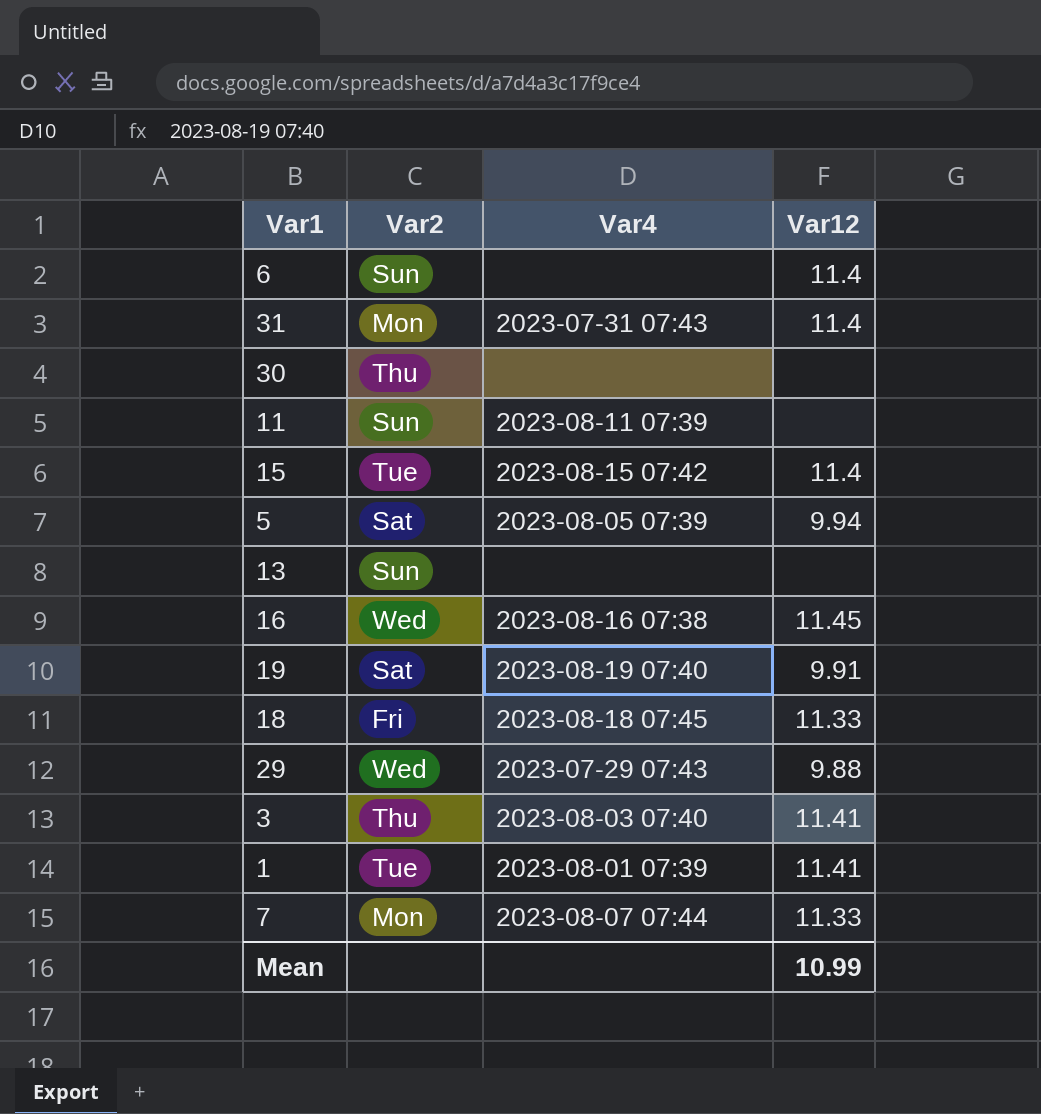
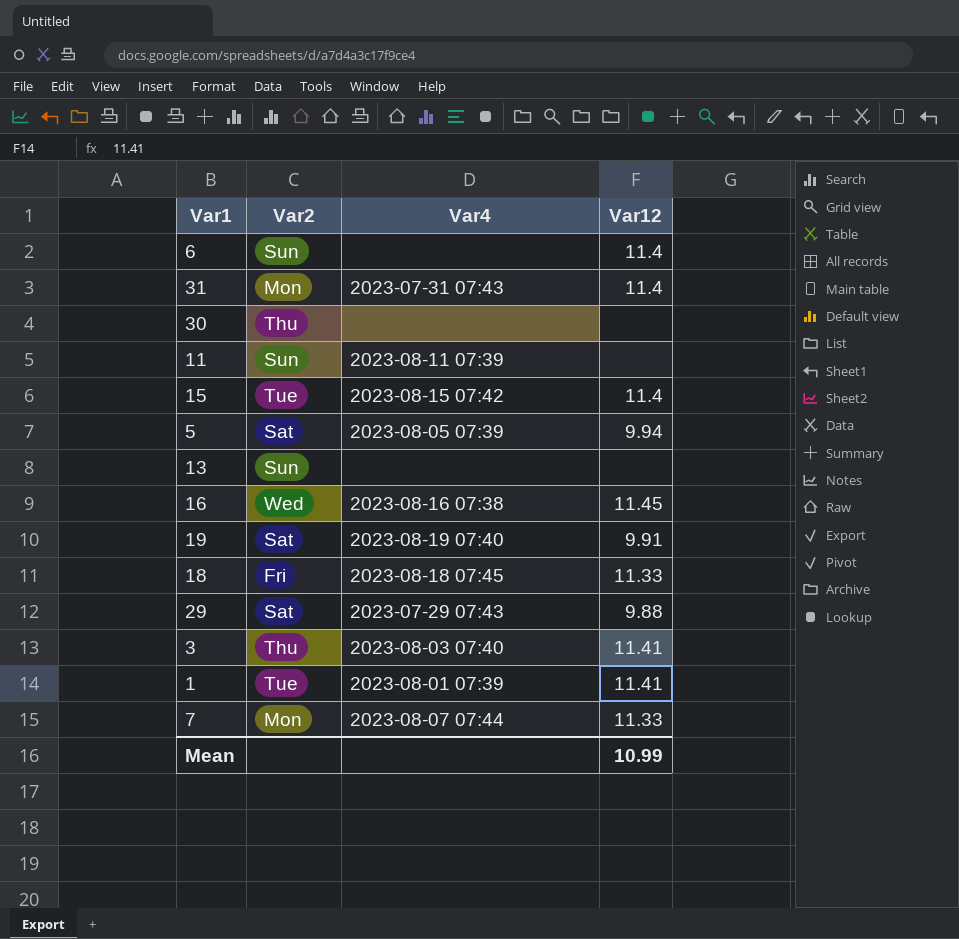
29 | Var2: Wed -> Sat

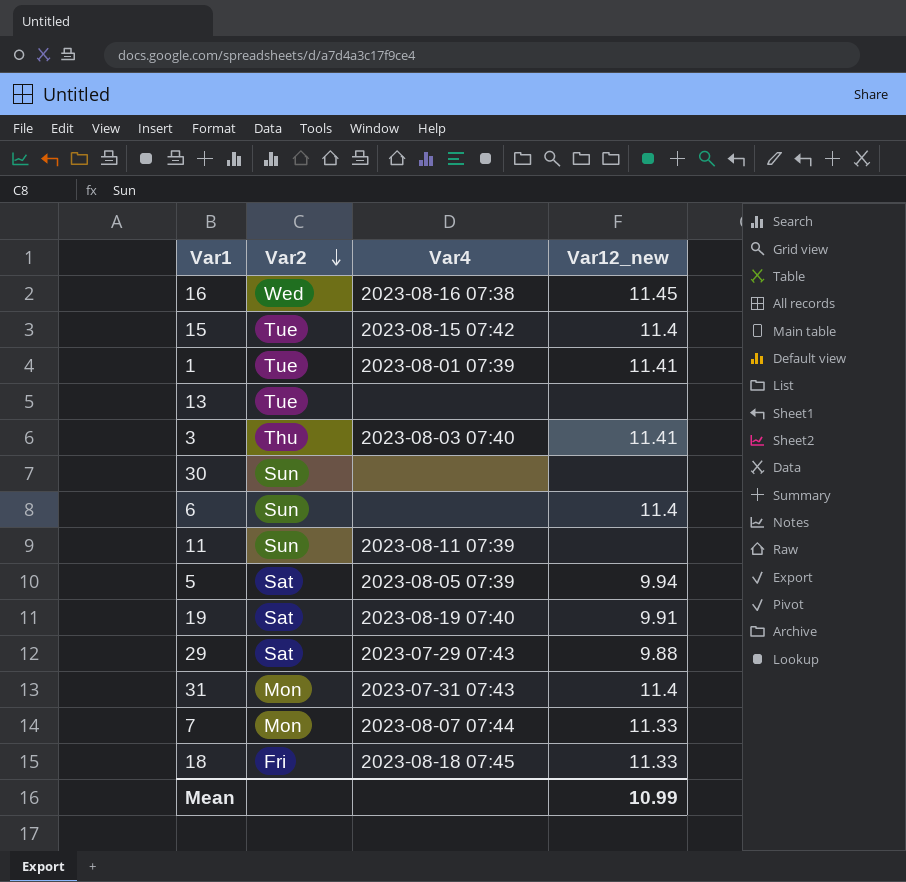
row order: none -> Var2 descending
column name: Var12 -> Var12_new
13 | Var2: Sun -> Tue
30 | Var2: Thu -> Sun

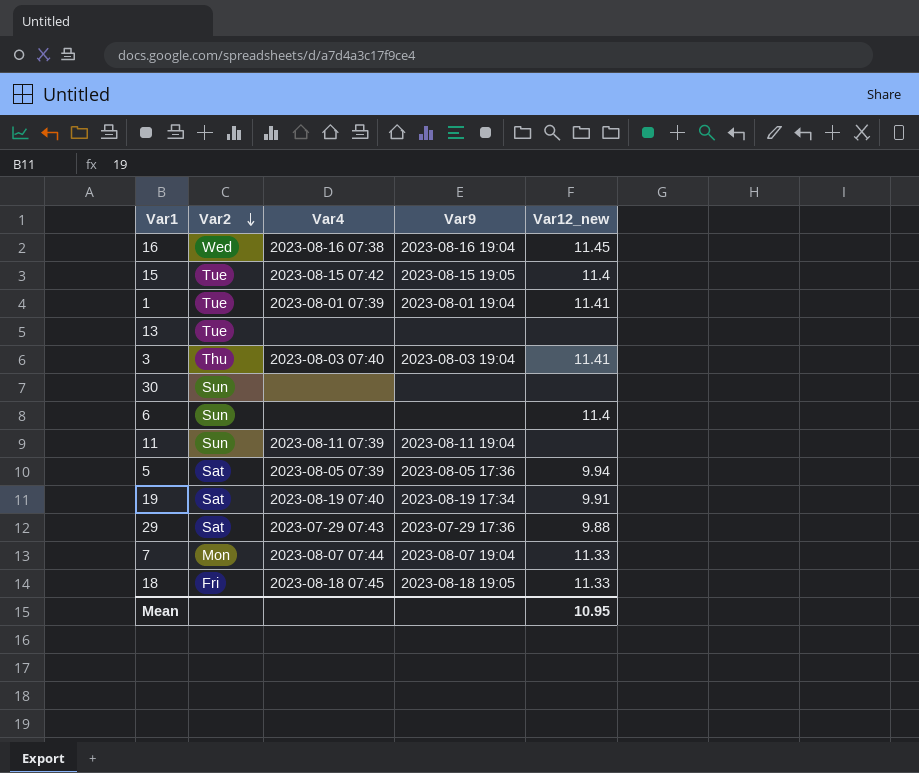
column Var9 | position: none -> 4
row 31: Mon | 2023-07-31 07:43 | 11.4 -> none
Mean | Var12_new: 10.99 -> 10.95

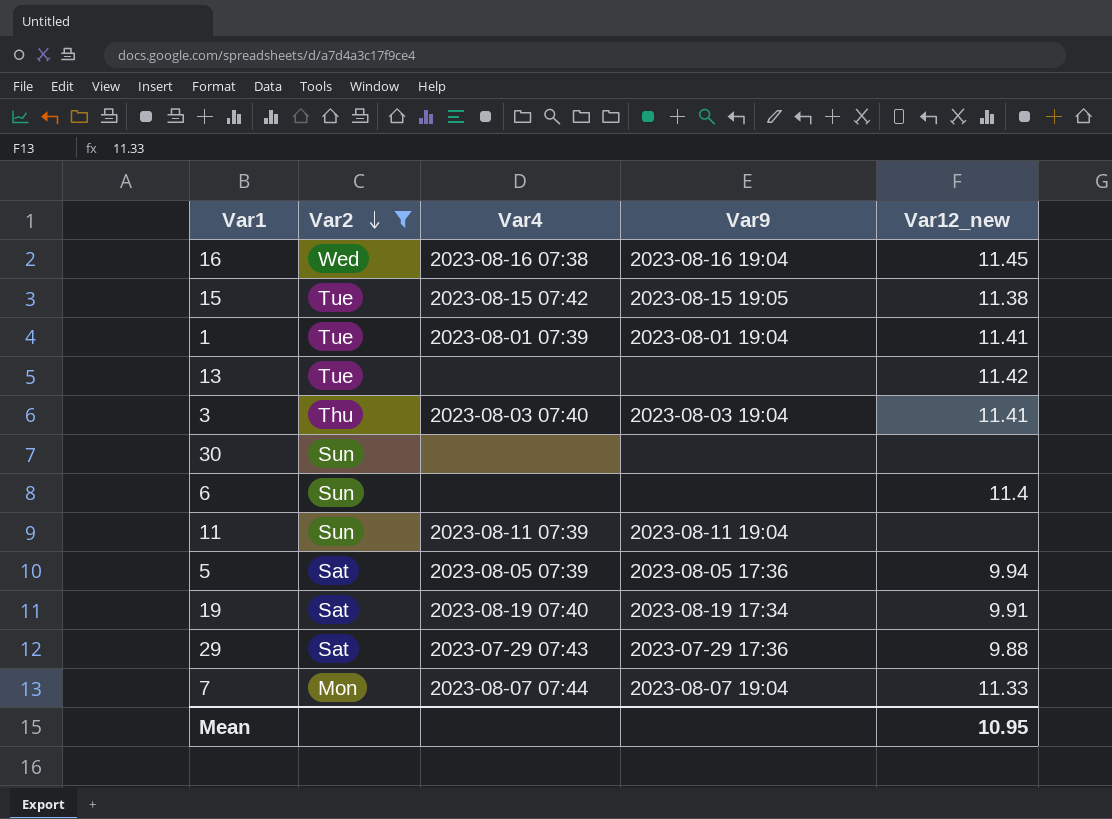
filter: none -> Var2 != Fri
15 | Var12_new: 11.4 -> 11.38
13 | Var12_new: none -> 11.42

